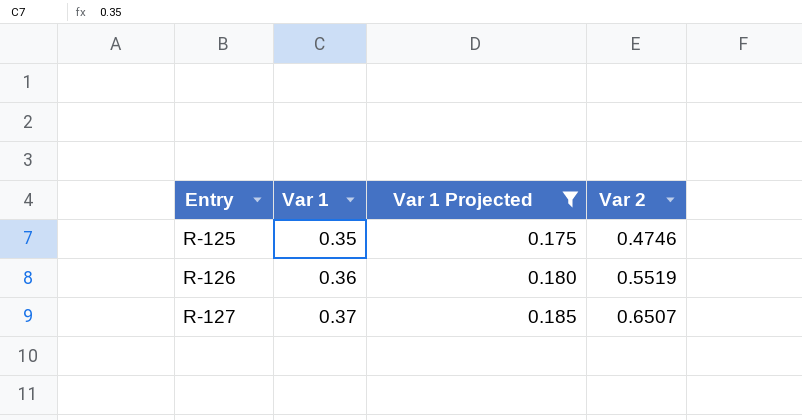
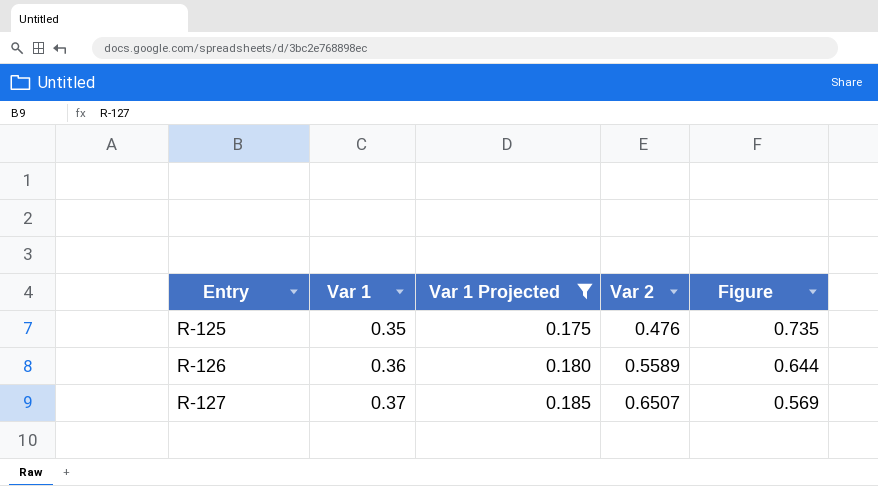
column Figure | formula: none -> [Var 1] / [Var 2]
R-125 | Var 2: 0.4746 -> 0.476
R-126 | Var 2: 0.5519 -> 0.5589

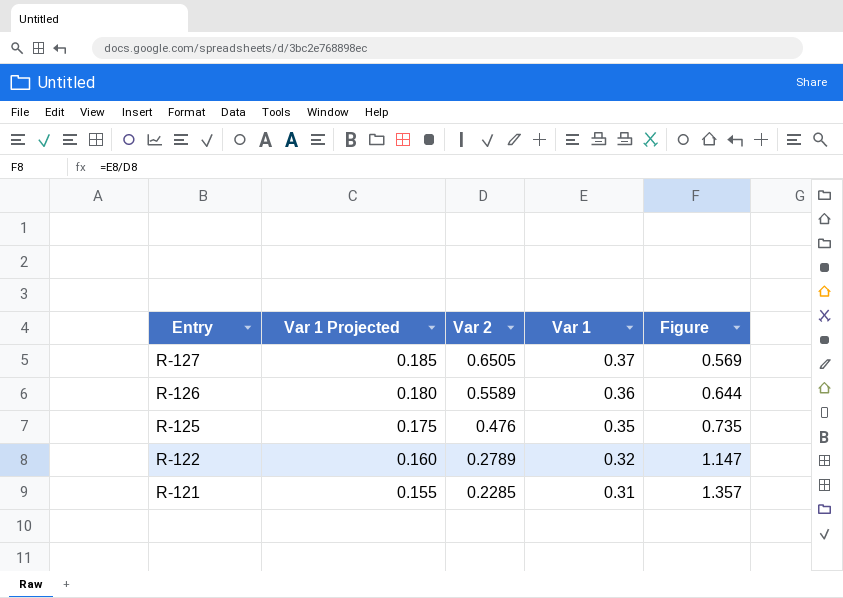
filter: Var 1 Projected >= 0.175 -> none
row order: Entry ascending -> Entry descending
column Var 1 | position: 2 -> 4
R-127 | Var 2: 0.6507 -> 0.6505

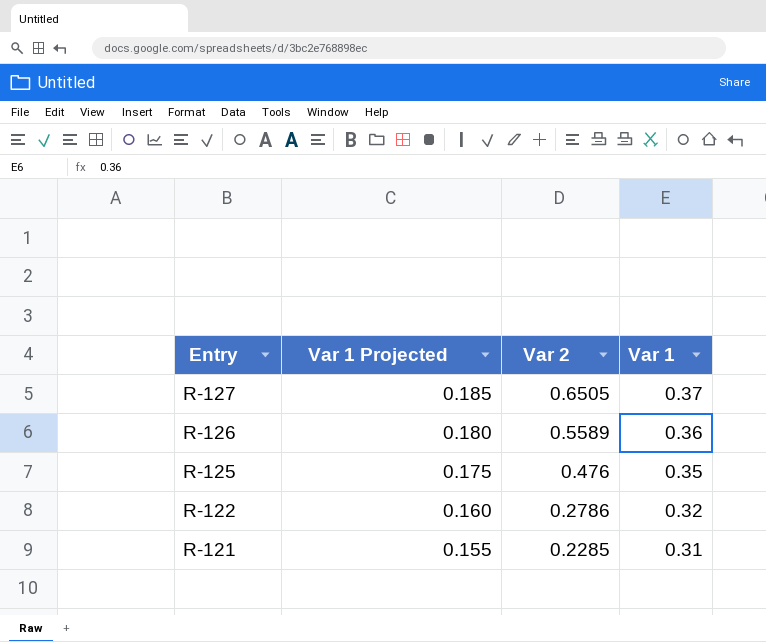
column Figure | formula: [Var 1] / [Var 2] -> none
R-122 | Var 2: 0.2789 -> 0.2786

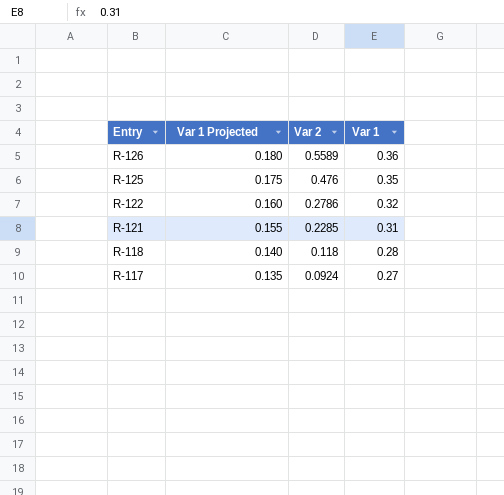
row R-127: 0.185 | 0.6505 | 0.37 -> none
row R-118: none -> 0.140 | 0.118 | 0.28
row R-117: none -> 0.135 | 0.0924 | 0.27

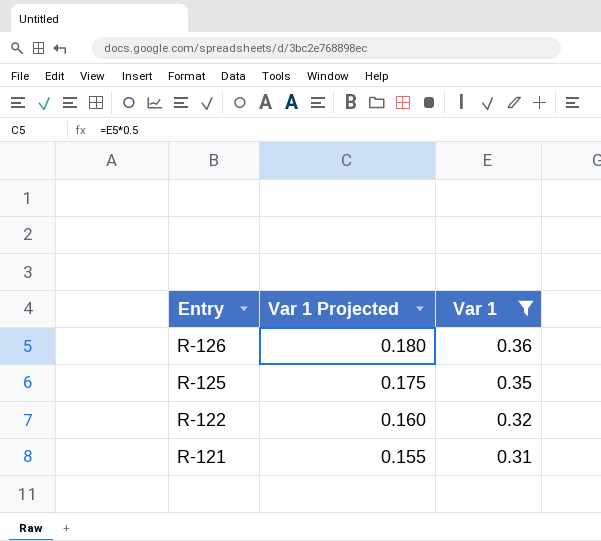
filter: none -> Var 1 >= 0.31
column Var 2 | position: 3 -> none

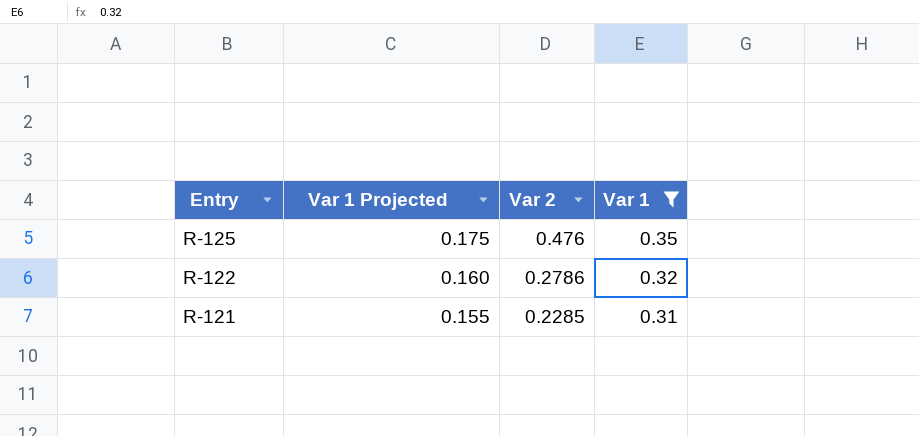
column Var 2 | position: none -> 3
row R-126: 0.180 | 0.36 -> none

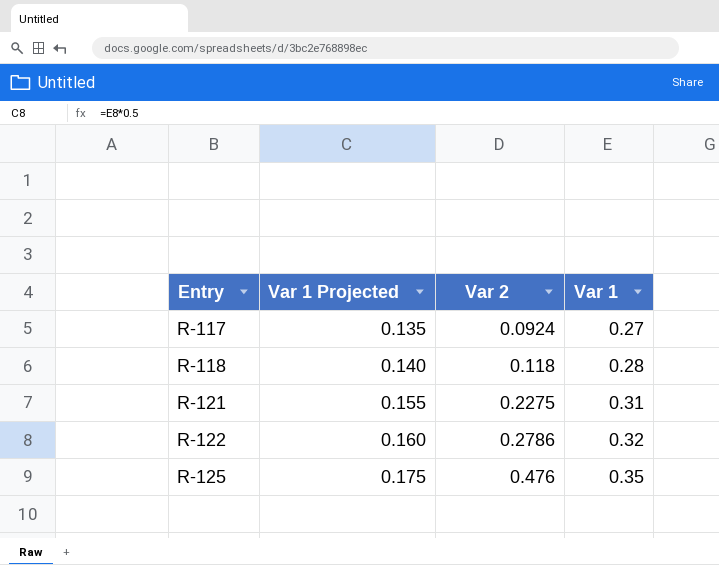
filter: Var 1 >= 0.31 -> none
row order: Entry descending -> Entry ascending
R-121 | Var 2: 0.2285 -> 0.2275

